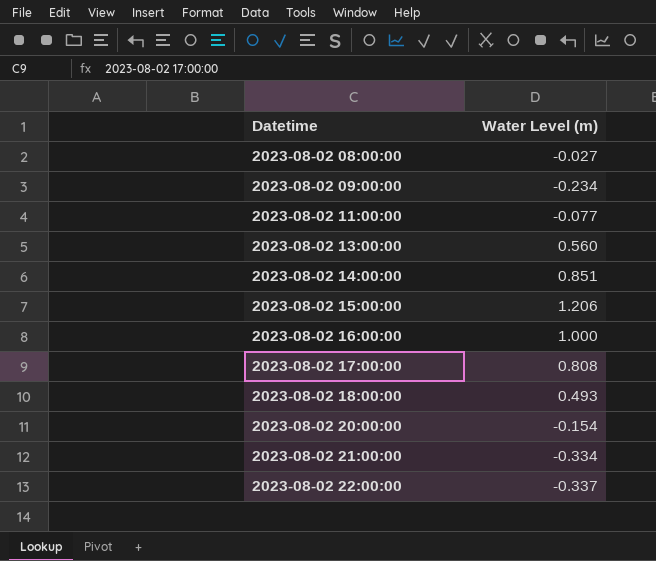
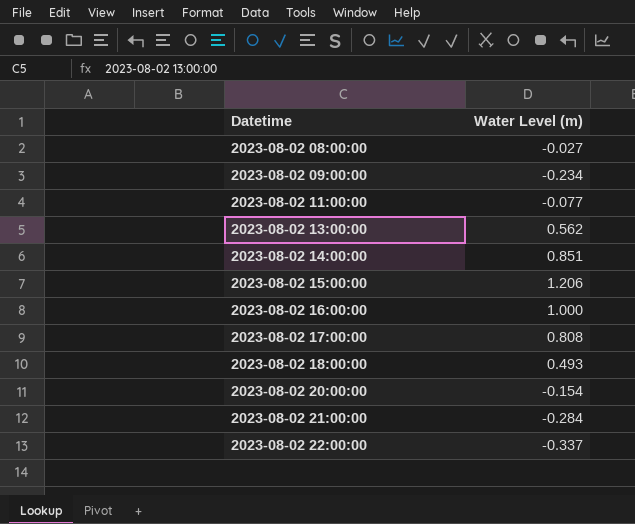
2023-08-02 13:00:00 | Water Level (m): 0.560 -> 0.562
2023-08-02 21:00:00 | Water Level (m): -0.334 -> -0.284

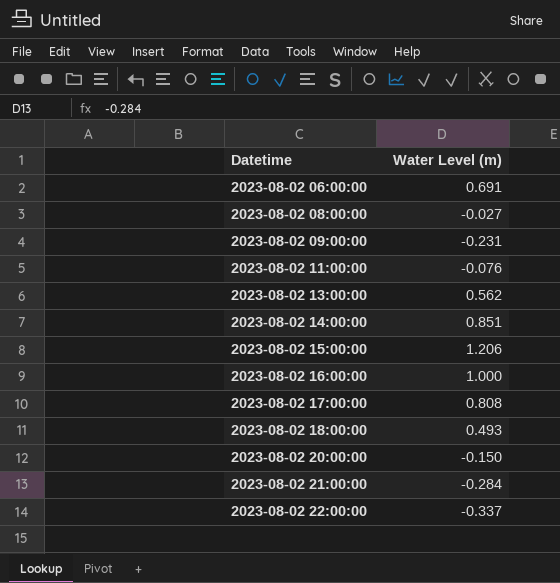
row 2023-08-02 06:00:00: none -> 0.691
2023-08-02 09:00:00 | Water Level (m): -0.234 -> -0.231
2023-08-02 11:00:00 | Water Level (m): -0.077 -> -0.076
2023-08-02 20:00:00 | Water Level (m): -0.154 -> -0.150

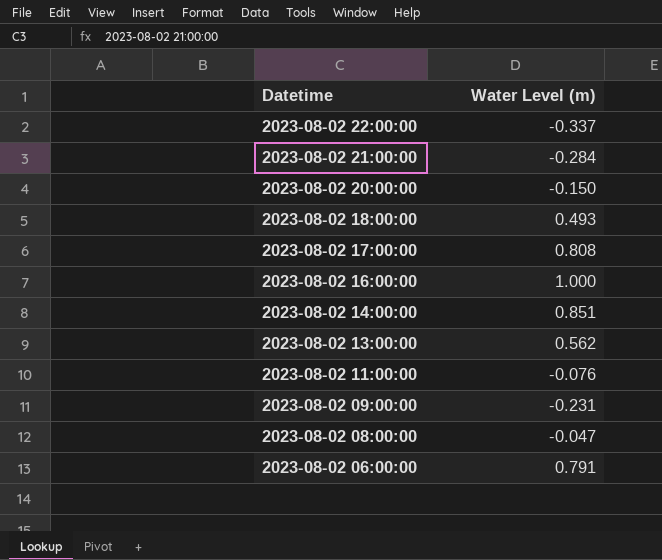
row order: Datetime ascending -> Datetime descending
row 2023-08-02 15:00:00: 1.206 -> none
2023-08-02 08:00:00 | Water Level (m): -0.027 -> -0.047
2023-08-02 06:00:00 | Water Level (m): 0.691 -> 0.791

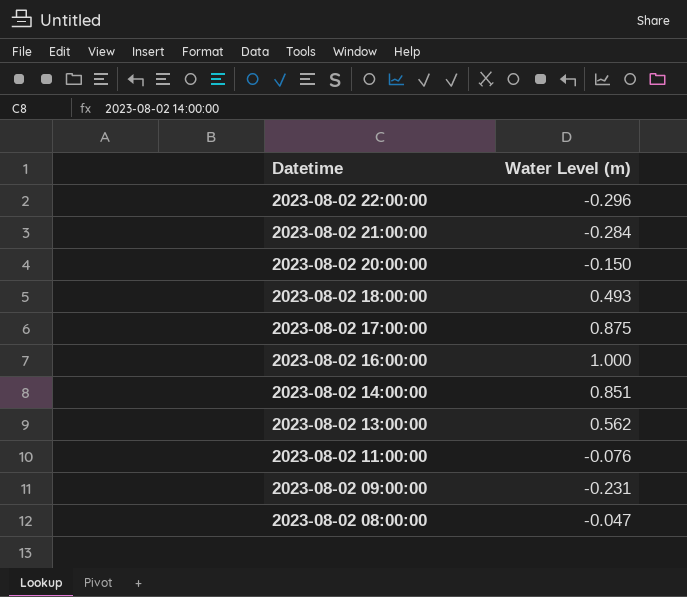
row 2023-08-02 06:00:00: 0.791 -> none
2023-08-02 22:00:00 | Water Level (m): -0.337 -> -0.296
2023-08-02 17:00:00 | Water Level (m): 0.808 -> 0.875

